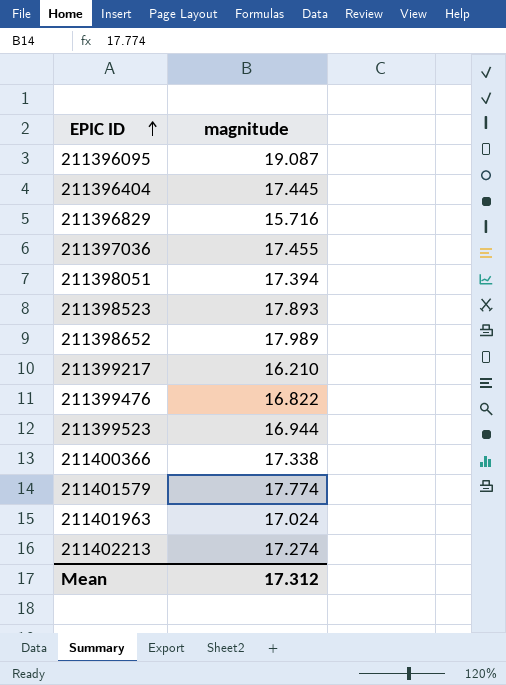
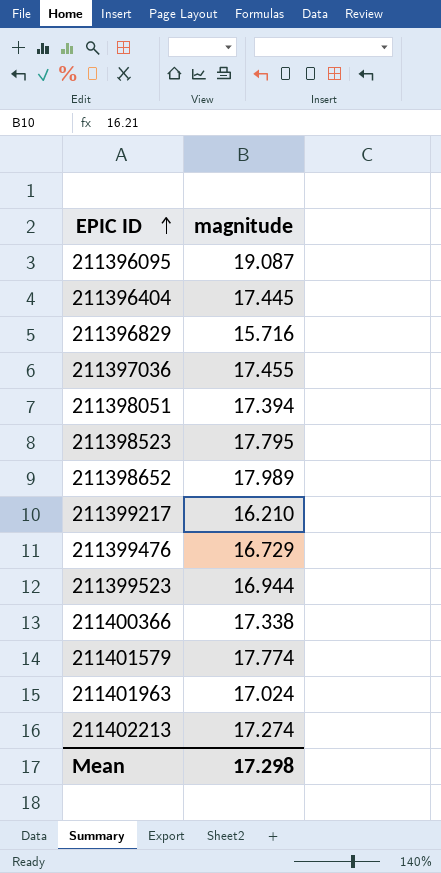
211398523 | magnitude: 17.893 -> 17.795
211399476 | magnitude: 16.822 -> 16.729
Mean | magnitude: 17.312 -> 17.298

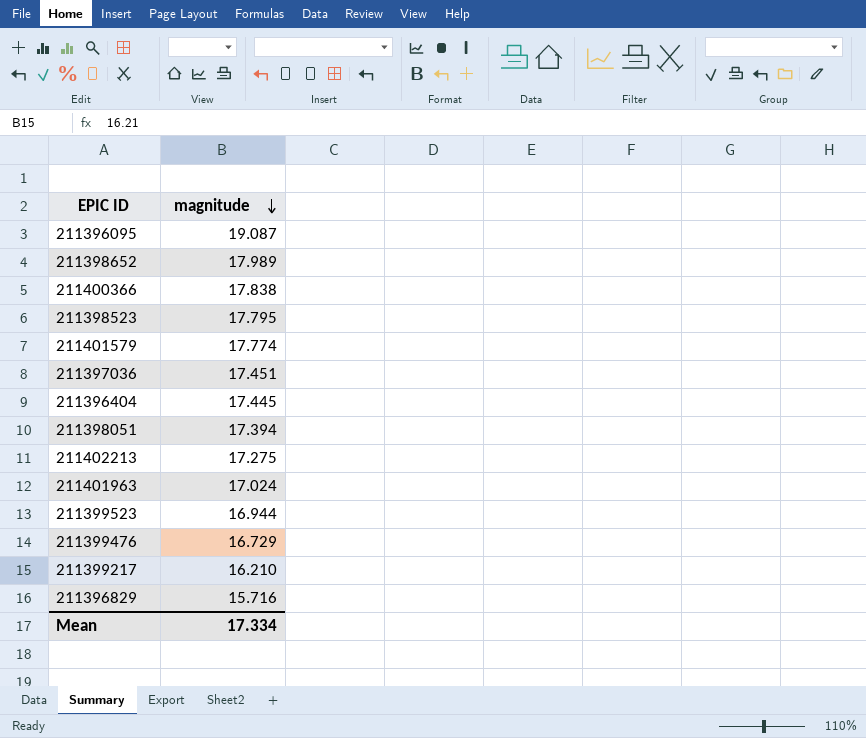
row order: EPIC ID ascending -> magnitude descending
211400366 | magnitude: 17.338 -> 17.838
211397036 | magnitude: 17.455 -> 17.451
211402213 | magnitude: 17.274 -> 17.275
Mean | magnitude: 17.298 -> 17.334

